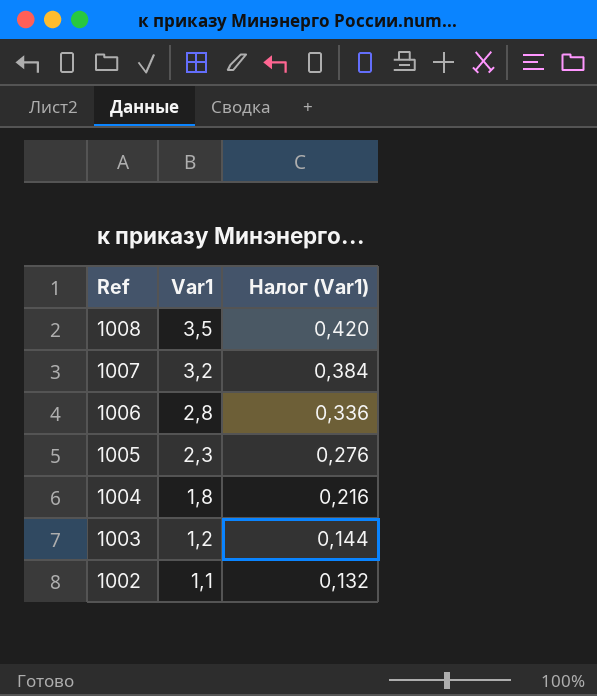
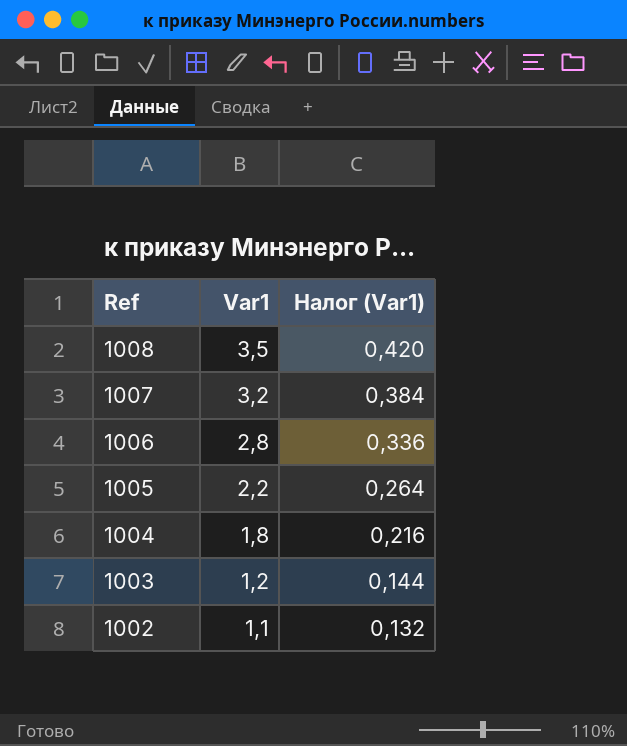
1005 | Var1: 2,3 -> 2,2
1005 | Налог (Var1): 0,276 -> 0,264

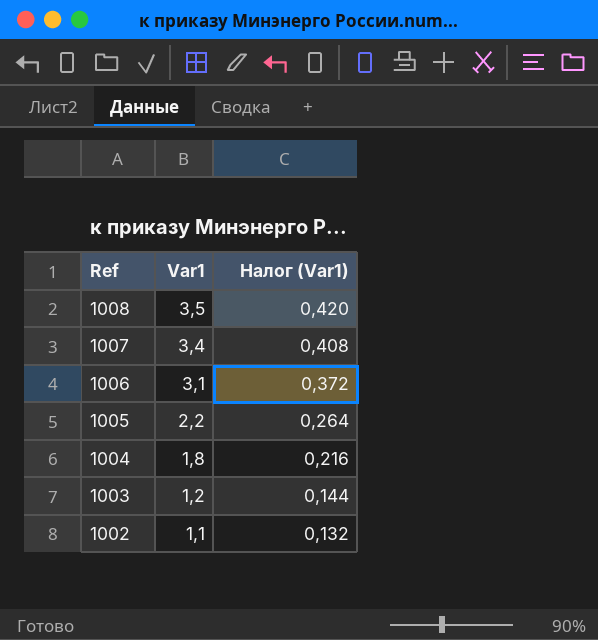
1007 | Var1: 3,2 -> 3,4
1007 | Налог (Var1): 0,384 -> 0,408
1006 | Var1: 2,8 -> 3,1
1006 | Налог (Var1): 0,336 -> 0,372

